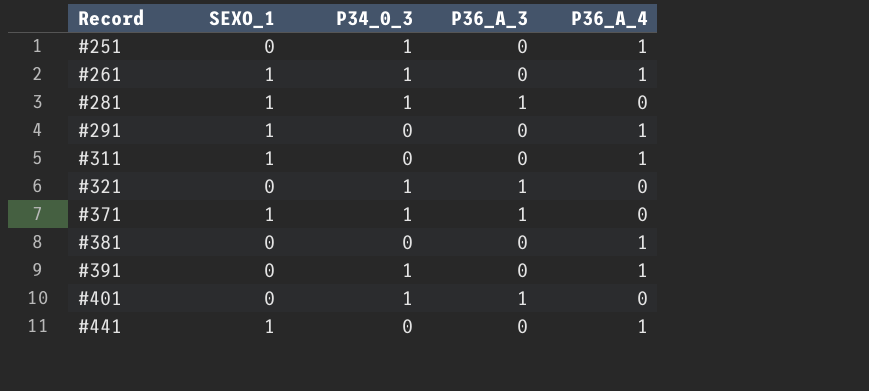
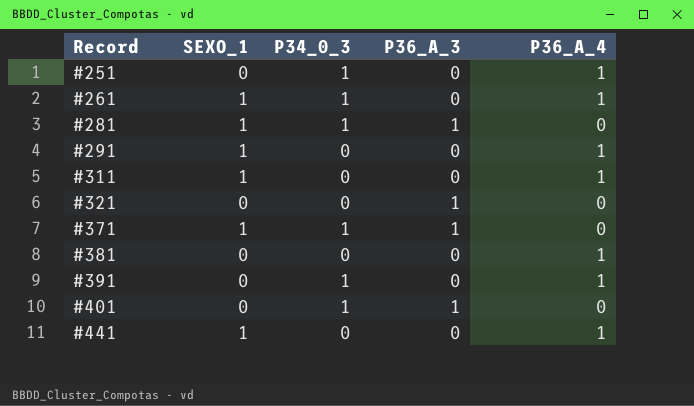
#321 | P34_0_3: 1 -> 0

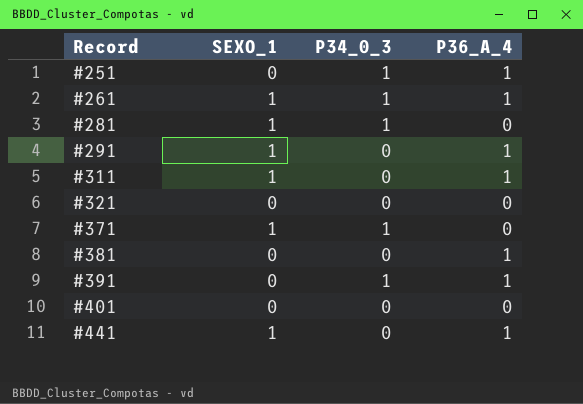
column P36_A_3 | position: 4 -> none
#401 | P34_0_3: 1 -> 0

